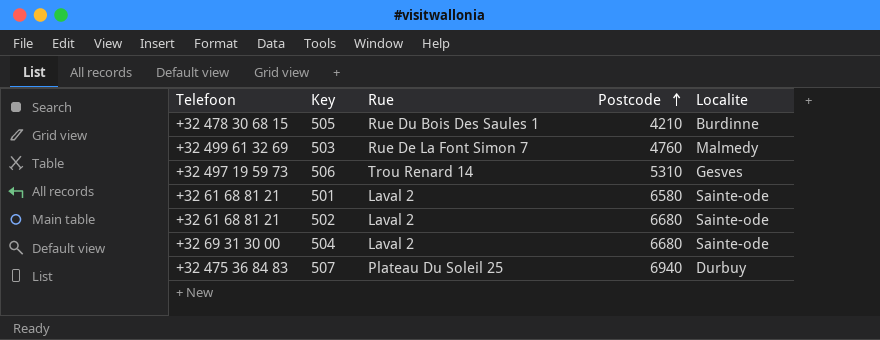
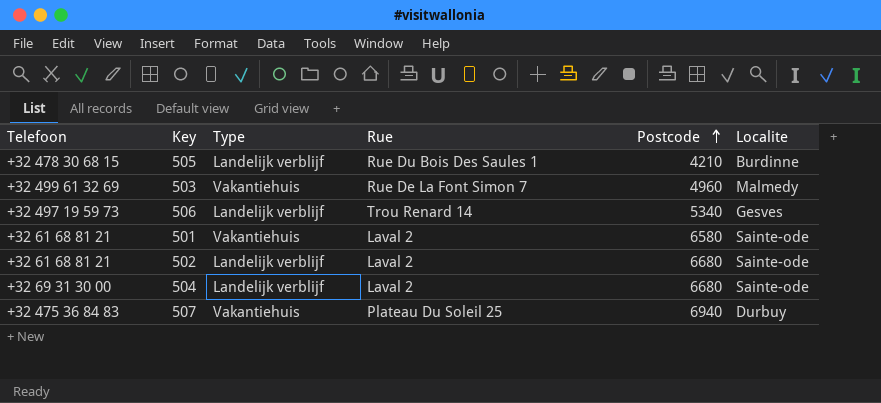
column Type | position: none -> 3
503 | Postcode: 4760 -> 4960
506 | Postcode: 5310 -> 5340

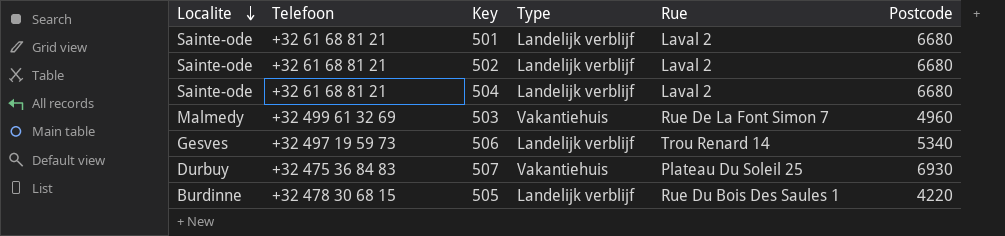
row order: Postcode ascending -> Localite descending
column Localite | position: 6 -> 1
501 | Type: Vakantiehuis -> Landelijk verblijf
501 | Postcode: 6580 -> 6680
504 | Telefoon: +32 69 31 30 00 -> +32 61 68 81 21
507 | Postcode: 6940 -> 6930
505 | Postcode: 4210 -> 4220

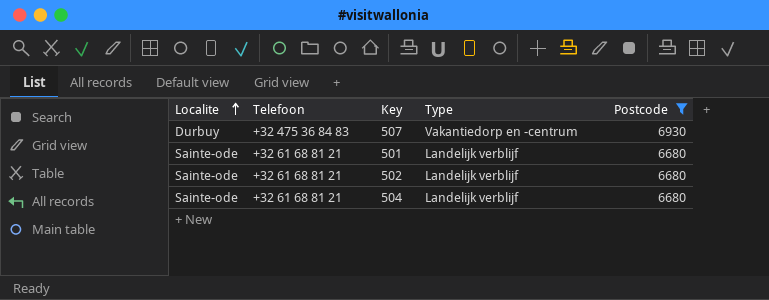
filter: none -> Postcode >= 6680
row order: Localite descending -> Localite ascending
column Rue | position: 5 -> none
507 | Type: Vakantiehuis -> Vakantiedorp en -centrum

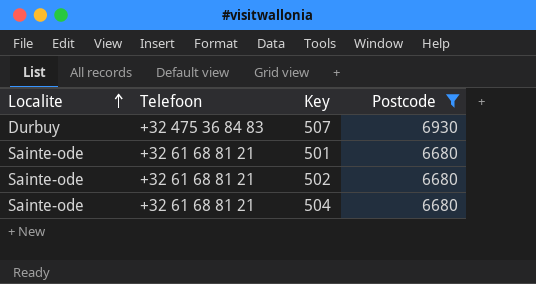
column Type | position: 4 -> none

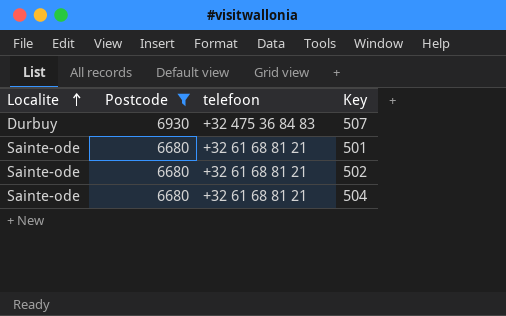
column Postcode | position: 4 -> 2
column name: Telefoon -> telefoon

